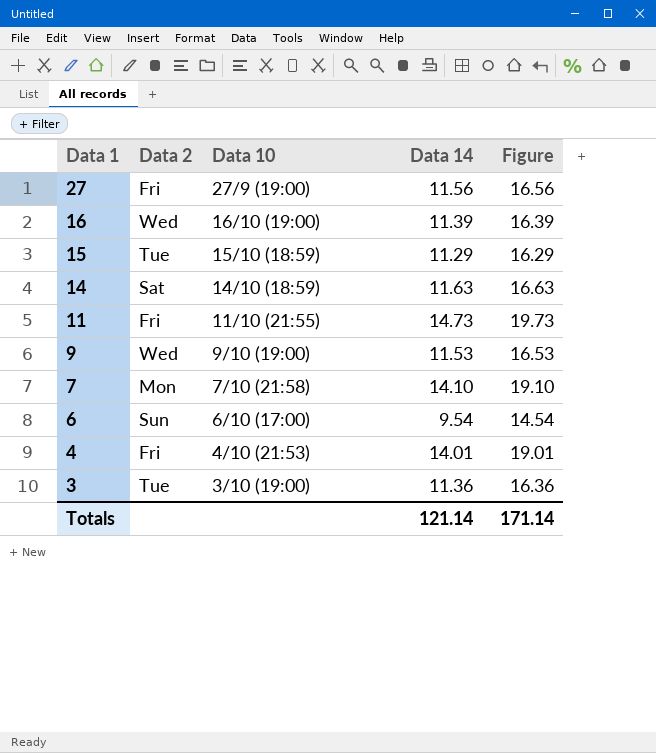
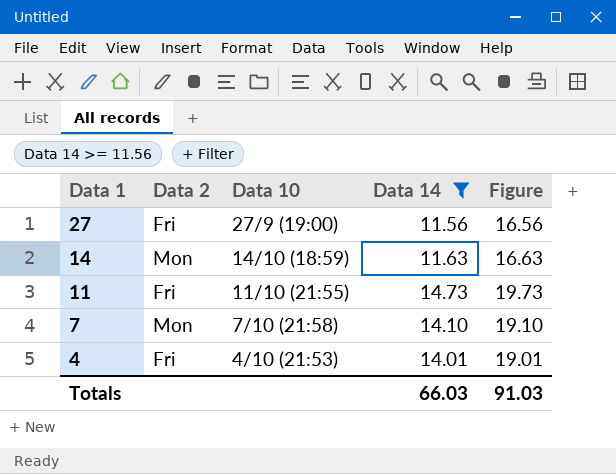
filter: none -> Data 14 >= 11.56
14 | Data 2: Sat -> Mon
Totals | Data 14: 121.14 -> 66.03
Totals | Figure: 171.14 -> 91.03

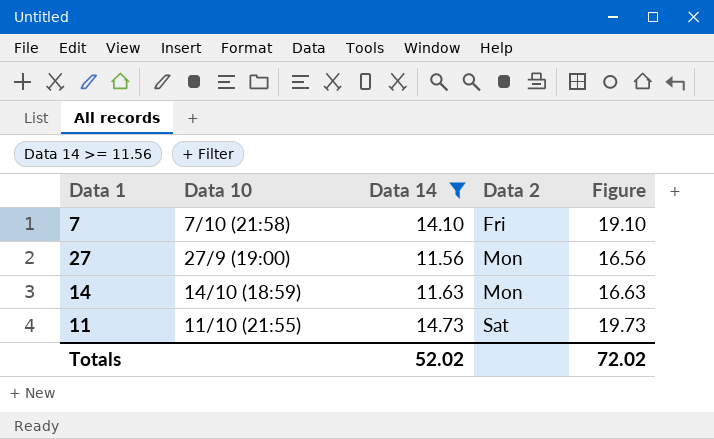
row order: Data 1 descending -> Data 2 ascending
column Data 2 | position: 2 -> 4
row 4: Fri | 4/10 (21:53) | 14.01 | 19.01 -> none
7 | Data 2: Mon -> Fri
27 | Data 2: Fri -> Mon
11 | Data 2: Fri -> Sat
Totals | Data 14: 66.03 -> 52.02
Totals | Figure: 91.03 -> 72.02

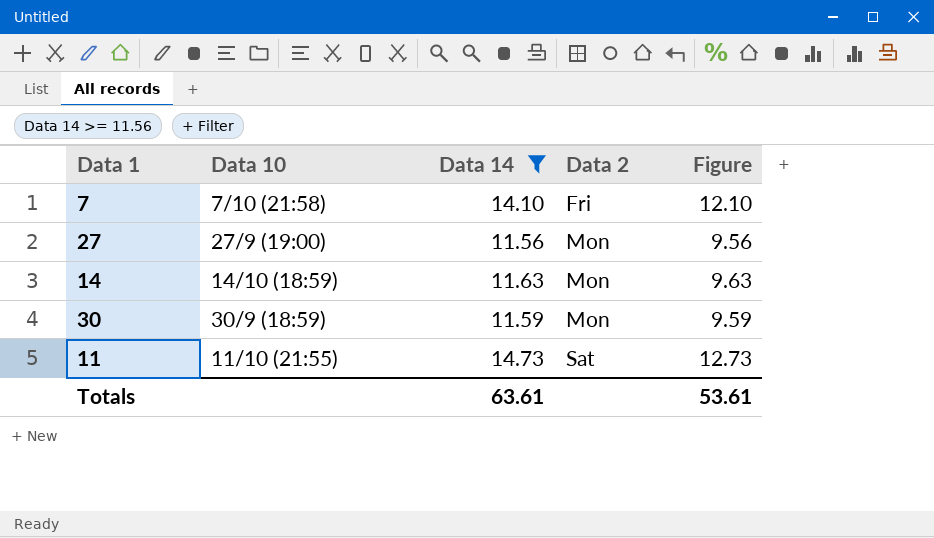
column Figure | formula: [Data 14] + 5 -> [Data 14] - 2
row 30: none -> 30/9 (18:59) | 11.59 | Mon | 9.59
Totals | Data 14: 52.02 -> 63.61
Totals | Figure: 72.02 -> 53.61

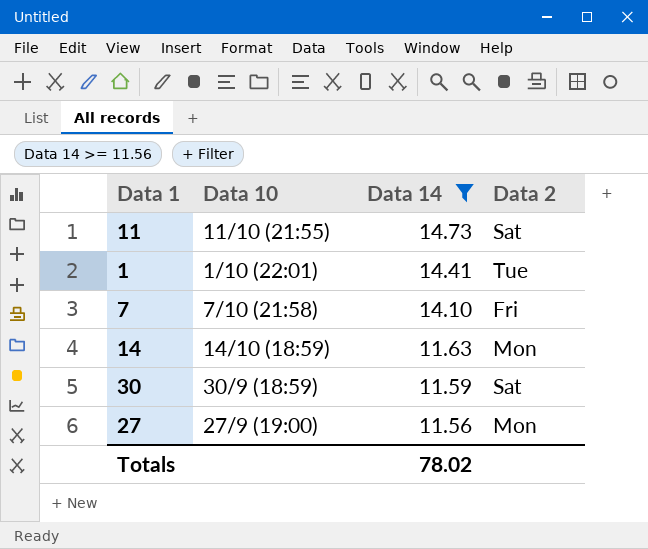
row order: Data 2 ascending -> Data 14 descending
column Figure | formula: [Data 14] - 2 -> none
row 1: none -> 1/10 (22:01) | 14.41 | Tue
30 | Data 2: Mon -> Sat
Totals | Data 14: 63.61 -> 78.02

